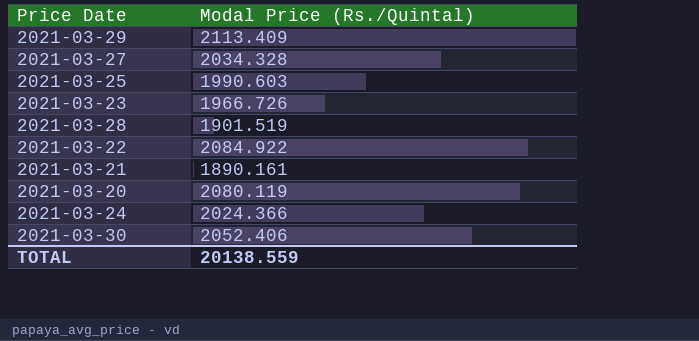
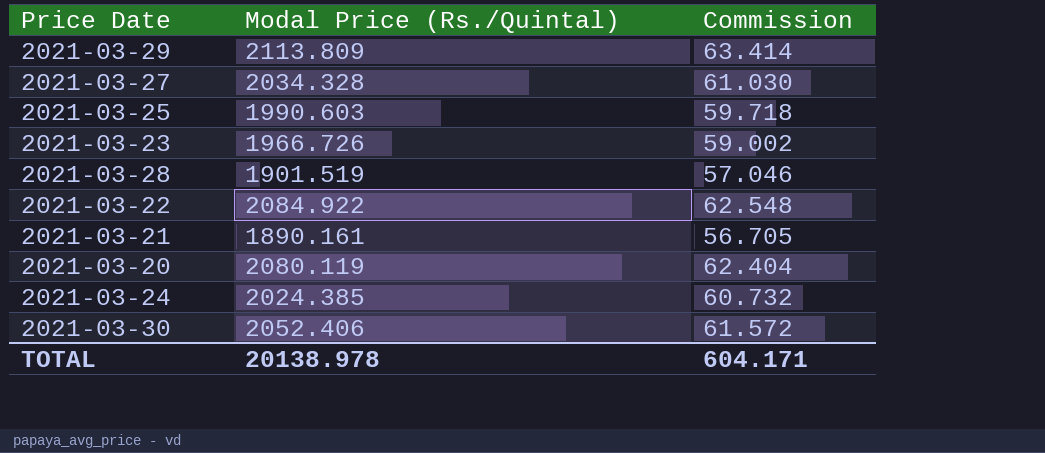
column Commission | formula: none -> [Modal Price (Rs./Quintal)] * 0.03
2021-03-29 | Modal Price (Rs./Quintal): 2113.409 -> 2113.809
2021-03-24 | Modal Price (Rs./Quintal): 2024.366 -> 2024.385
TOTAL | Modal Price (Rs./Quintal): 20138.559 -> 20138.978

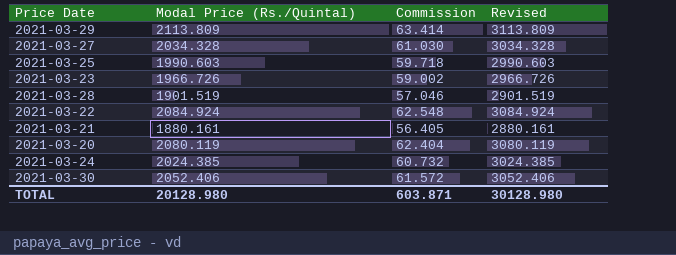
column Revised | formula: none -> [Modal Price (Rs./Quintal)] + 1000
2021-03-22 | Modal Price (Rs./Quintal): 2084.922 -> 2084.924
2021-03-21 | Modal Price (Rs./Quintal): 1890.161 -> 1880.161
2021-03-21 | Commission: 56.705 -> 56.405
TOTAL | Modal Price (Rs./Quintal): 20138.978 -> 20128.980
TOTAL | Commission: 604.171 -> 603.871

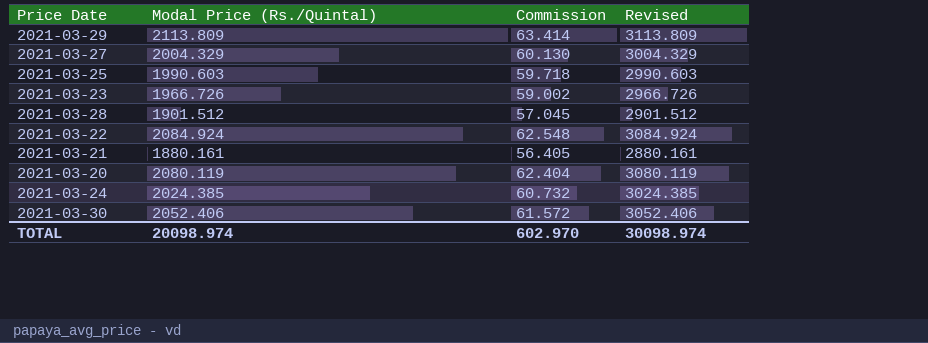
2021-03-27 | Modal Price (Rs./Quintal): 2034.328 -> 2004.329
2021-03-27 | Commission: 61.030 -> 60.130
2021-03-27 | Revised: 3034.328 -> 3004.329
2021-03-28 | Modal Price (Rs./Quintal): 1901.519 -> 1901.512
2021-03-28 | Commission: 57.046 -> 57.045
2021-03-28 | Revised: 2901.519 -> 2901.512
TOTAL | Modal Price (Rs./Quintal): 20128.980 -> 20098.974
TOTAL | Commission: 603.871 -> 602.970
TOTAL | Revised: 30128.980 -> 30098.974

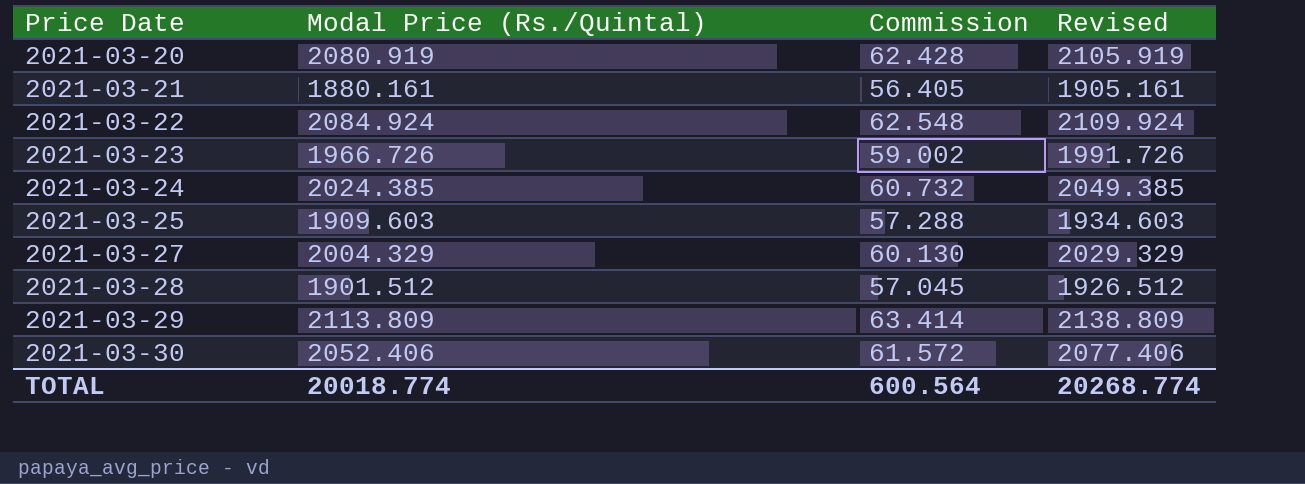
row order: none -> Price Date ascending
column Revised | formula: [Modal Price (Rs./Quintal)] + 1000 -> [Modal Price (Rs./Quintal)] + 25
2021-03-20 | Modal Price (Rs./Quintal): 2080.119 -> 2080.919
2021-03-20 | Commission: 62.404 -> 62.428
2021-03-25 | Modal Price (Rs./Quintal): 1990.603 -> 1909.603
2021-03-25 | Commission: 59.718 -> 57.288
TOTAL | Modal Price (Rs./Quintal): 20098.974 -> 20018.774
TOTAL | Commission: 602.970 -> 600.564
TOTAL | Revised: 30098.974 -> 20268.774

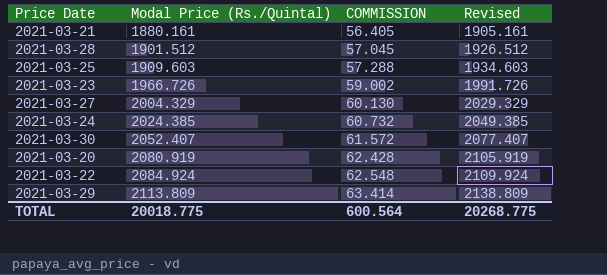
row order: Price Date ascending -> Modal Price (Rs./Quintal) ascending
column name: Commission -> COMMISSION
2021-03-30 | Modal Price (Rs./Quintal): 2052.406 -> 2052.407
2021-03-30 | Revised: 2077.406 -> 2077.407
TOTAL | Modal Price (Rs./Quintal): 20018.774 -> 20018.775
TOTAL | Revised: 20268.774 -> 20268.775

